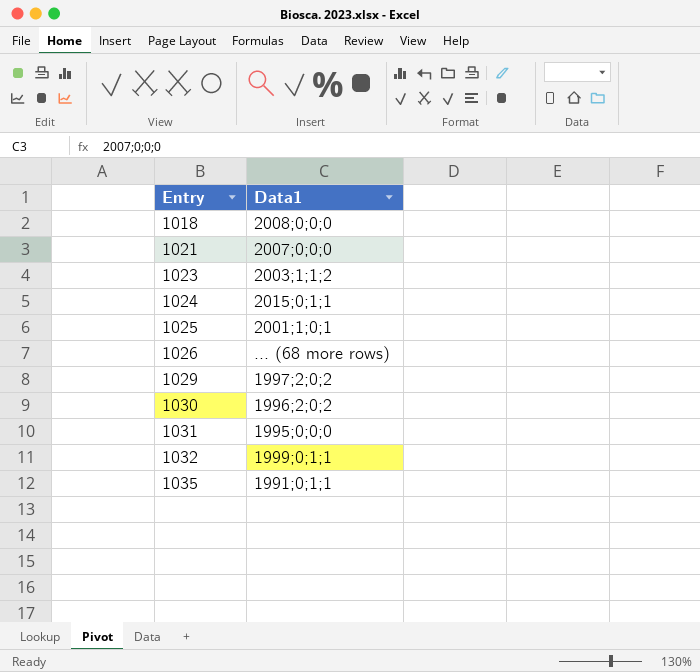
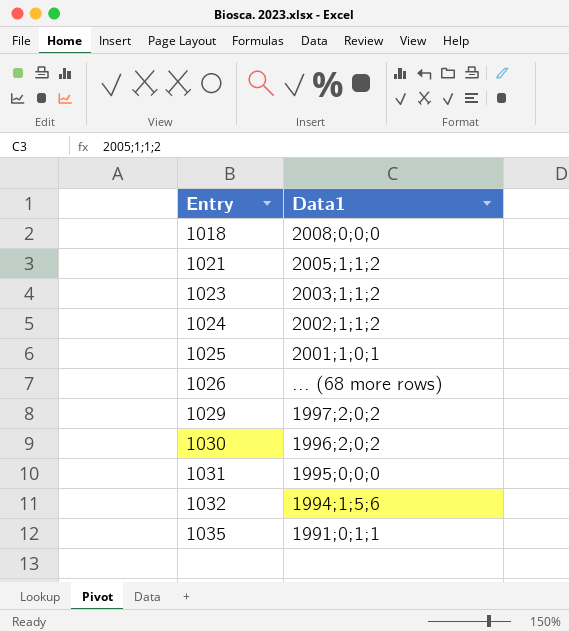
1021 | Data1: 2007;0;0;0 -> 2005;1;1;2
1024 | Data1: 2015;0;1;1 -> 2002;1;1;2
1032 | Data1: 1999;0;1;1 -> 1994;1;5;6

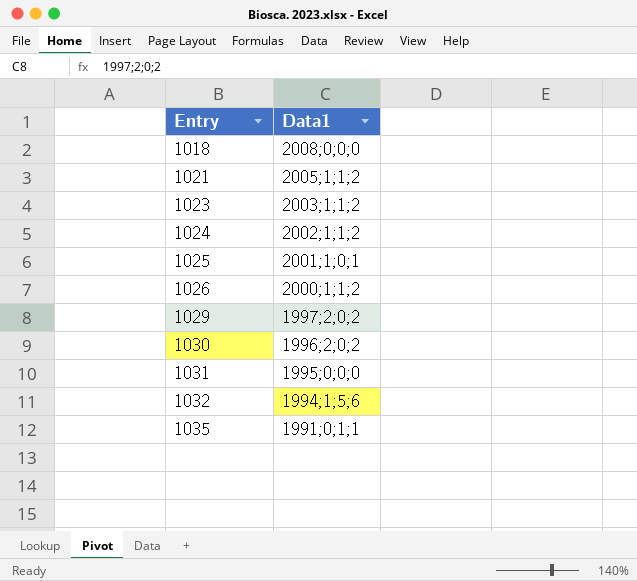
1026 | Data1: ... (68 more rows) -> 2000;1;1;2

